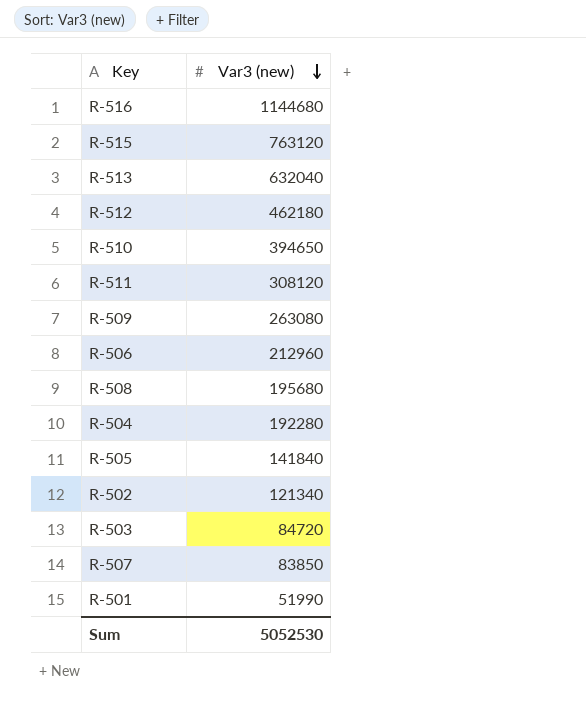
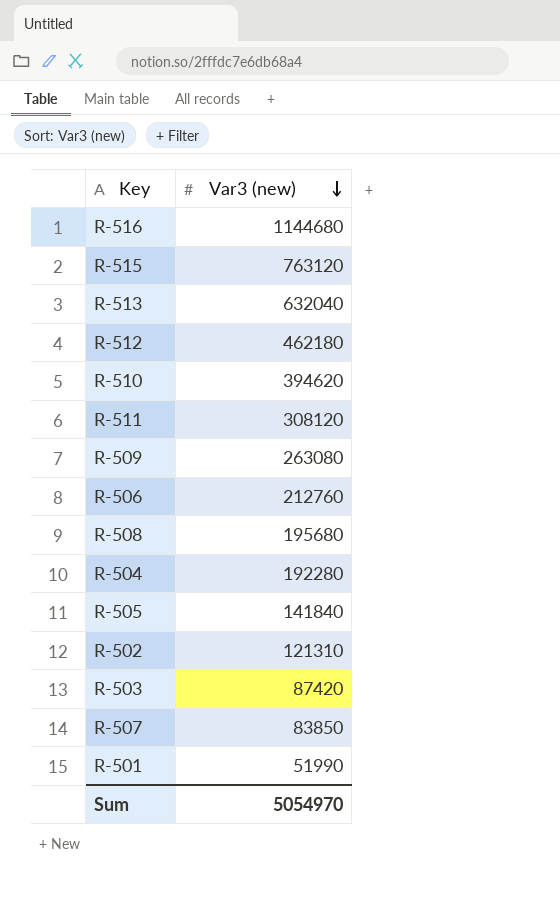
R-510 | Var3 (new): 394650 -> 394620
R-506 | Var3 (new): 212960 -> 212760
R-502 | Var3 (new): 121340 -> 121310
R-503 | Var3 (new): 84720 -> 87420
Sum | Var3 (new): 5052530 -> 5054970

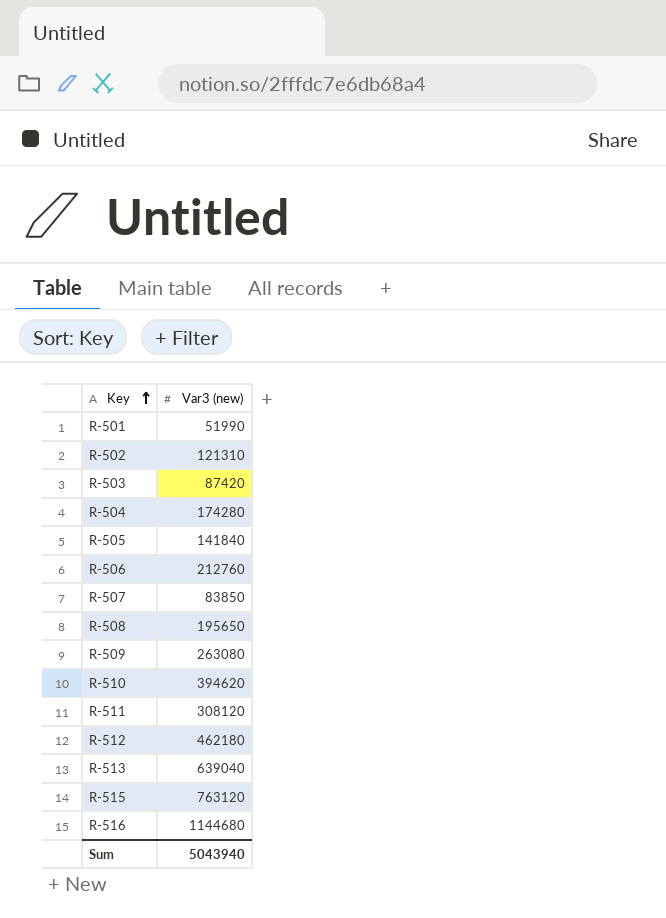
row order: Var3 (new) descending -> Key ascending
R-504 | Var3 (new): 192280 -> 174280
R-508 | Var3 (new): 195680 -> 195650
R-513 | Var3 (new): 632040 -> 639040
Sum | Var3 (new): 5054970 -> 5043940

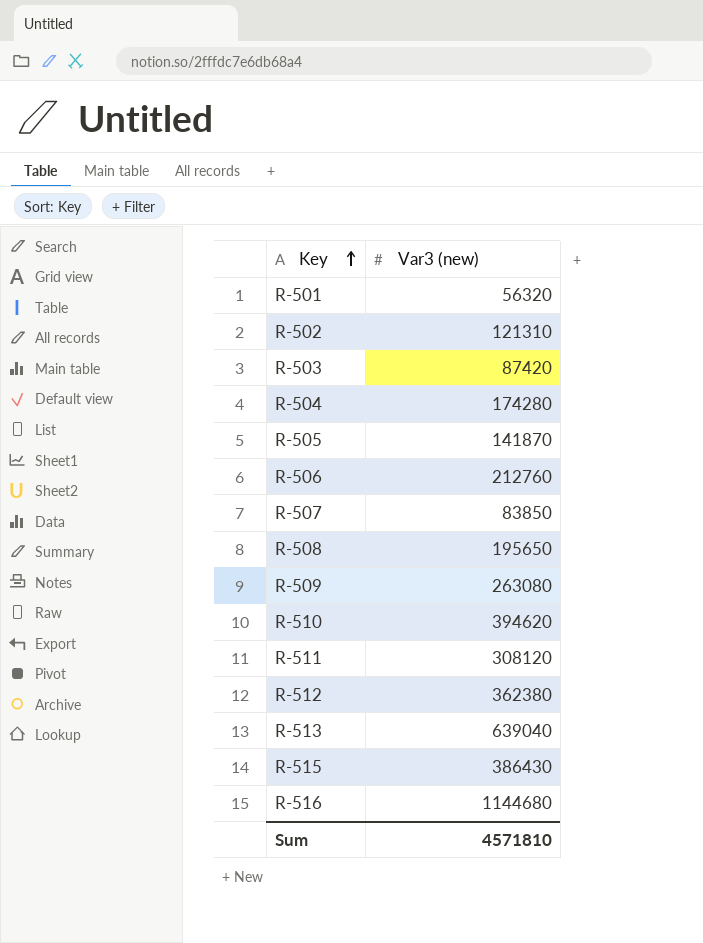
R-501 | Var3 (new): 51990 -> 56320
R-505 | Var3 (new): 141840 -> 141870
R-512 | Var3 (new): 462180 -> 362380
R-515 | Var3 (new): 763120 -> 386430
Sum | Var3 (new): 5043940 -> 4571810

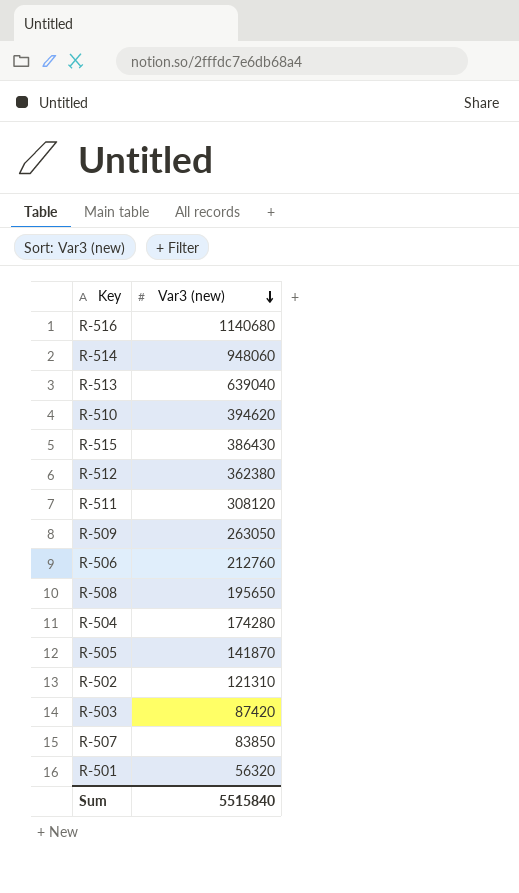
row order: Key ascending -> Var3 (new) descending
R-516 | Var3 (new): 1144680 -> 1140680
row R-514: none -> 948060
R-509 | Var3 (new): 263080 -> 263050
Sum | Var3 (new): 4571810 -> 5515840

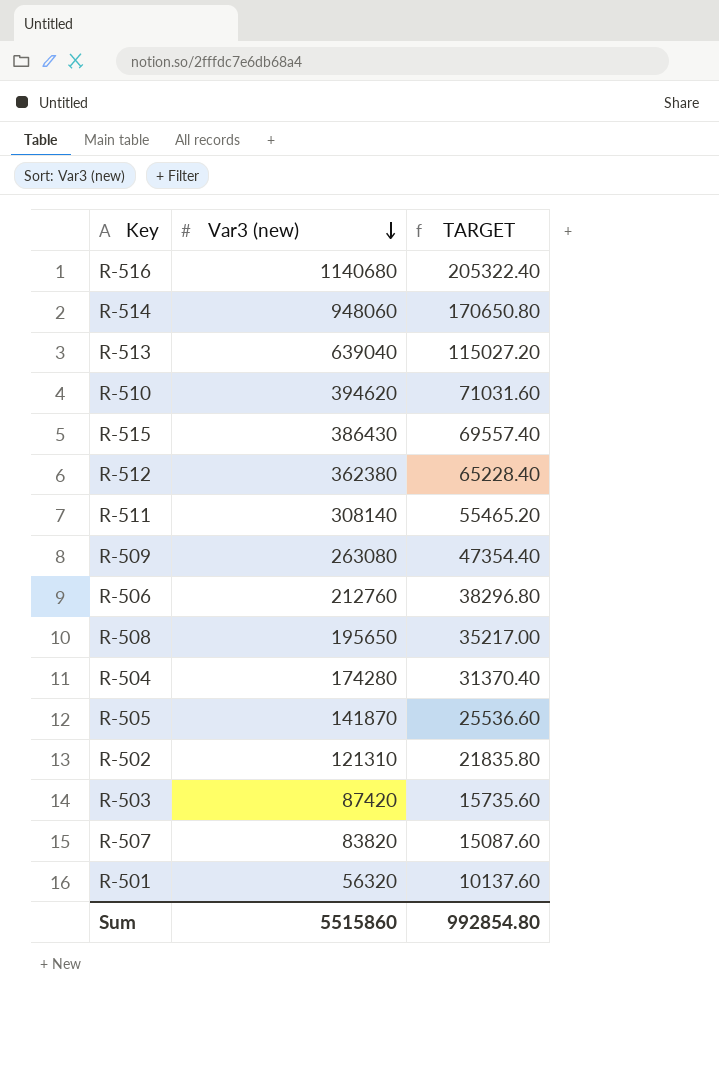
column TARGET | formula: none -> [Var3 (new)] * 0.18
R-511 | Var3 (new): 308120 -> 308140
R-509 | Var3 (new): 263050 -> 263080
R-507 | Var3 (new): 83850 -> 83820
Sum | Var3 (new): 5515840 -> 5515860

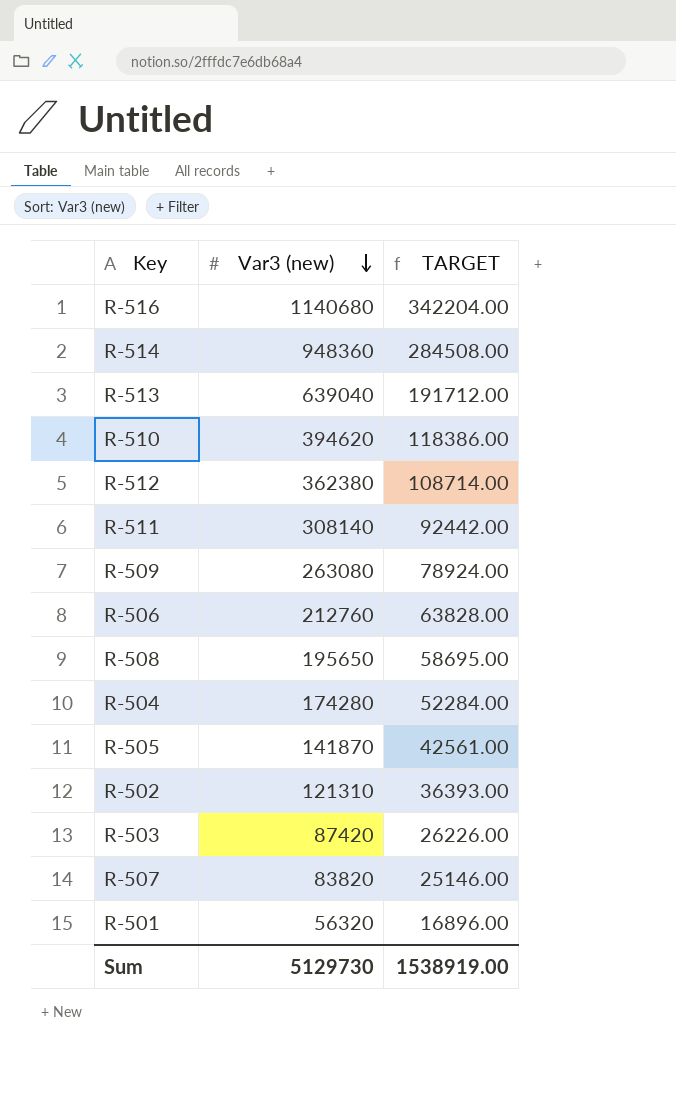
column TARGET | formula: [Var3 (new)] * 0.18 -> [Var3 (new)] * 0.3
row R-515: 386430 | 69557.40 -> none
R-514 | Var3 (new): 948060 -> 948360
Sum | Var3 (new): 5515860 -> 5129730
Sum | TARGET: 992854.80 -> 1538919.00

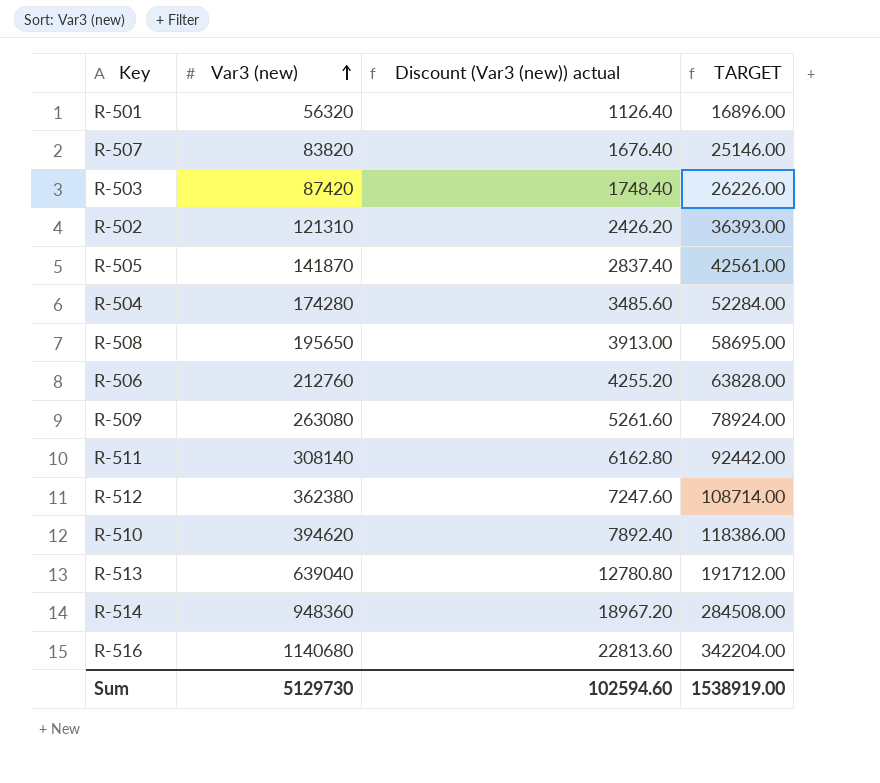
row order: Var3 (new) descending -> Var3 (new) ascending
column Discount (Var3 (new)) actual | formula: none -> [Var3 (new)] * 0.02

